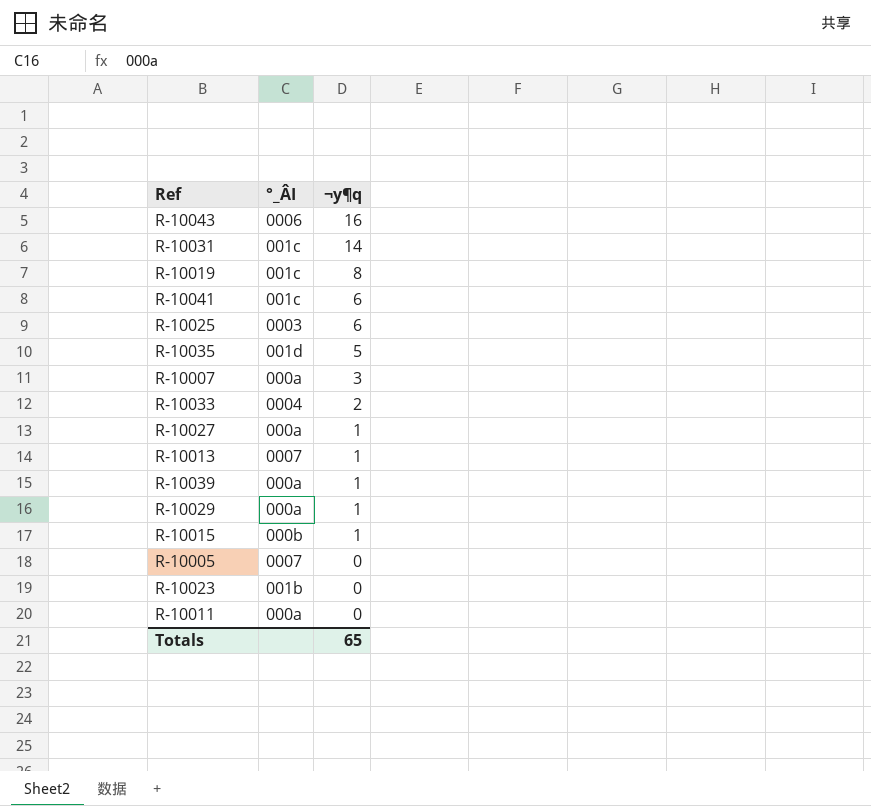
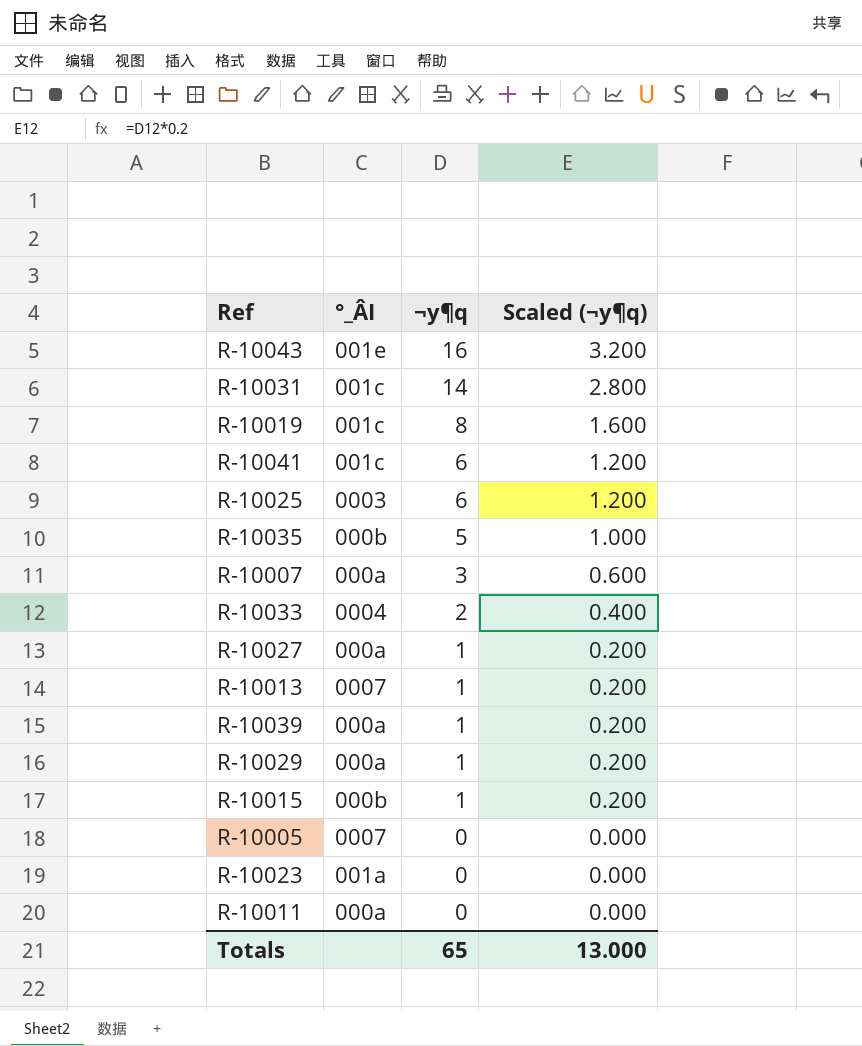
column Scaled (¬y¶q) | formula: none -> [¬y¶q] * 0.2
R-10043 | °_ÂI: 0006 -> 001e
R-10035 | °_ÂI: 001d -> 000b
R-10023 | °_ÂI: 001b -> 001a

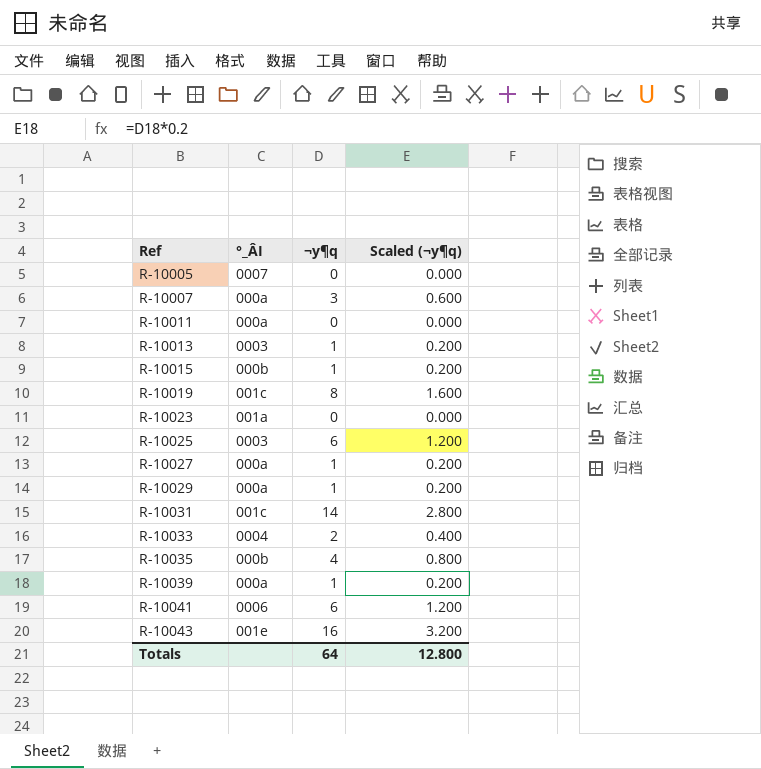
row order: ¬y¶q descending -> Ref ascending
R-10013 | °_ÂI: 0007 -> 0003
R-10035 | ¬y¶q: 5 -> 4
R-10035 | Scaled (¬y¶q): 1.000 -> 0.800
R-10041 | °_ÂI: 001c -> 0006
Totals | ¬y¶q: 65 -> 64
Totals | Scaled (¬y¶q): 13.000 -> 12.800

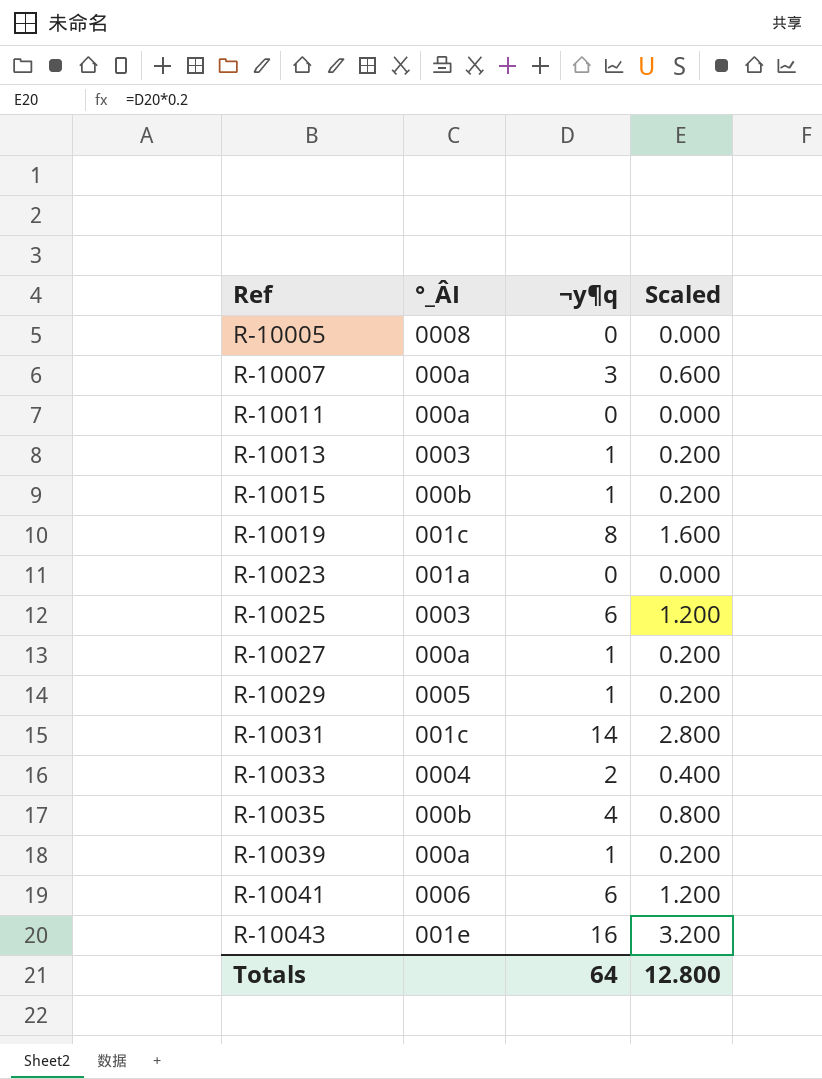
column name: Scaled (¬y¶q) -> Scaled
R-10005 | °_ÂI: 0007 -> 0008
R-10029 | °_ÂI: 000a -> 0005

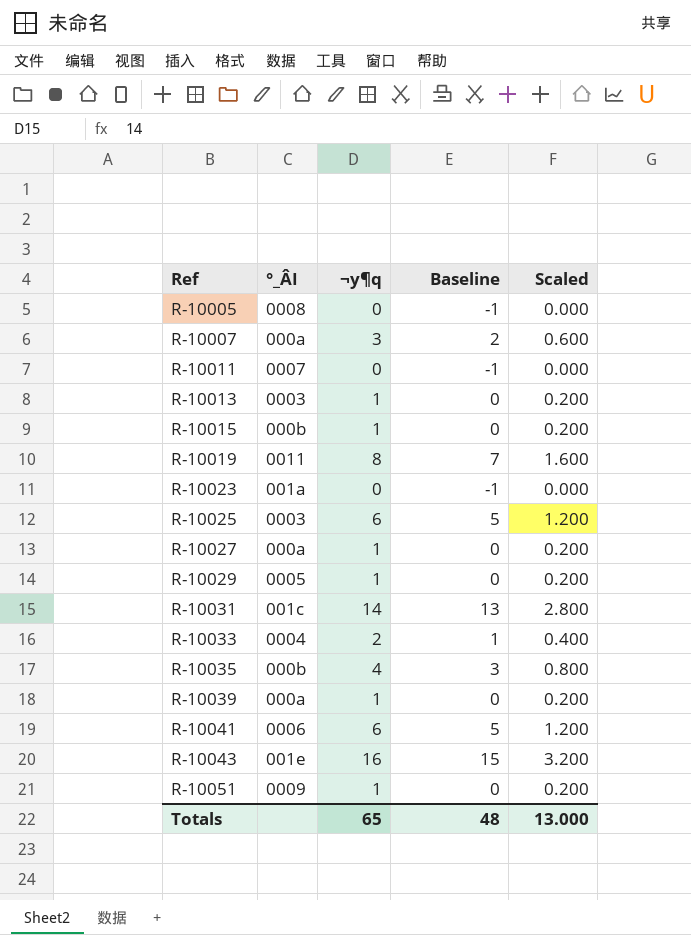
column Baseline | formula: none -> [¬y¶q] - 1
R-10011 | °_ÂI: 000a -> 0007
R-10019 | °_ÂI: 001c -> 0011
row R-10051: none -> 0009 | 1 | 0 | 0.200
Totals | ¬y¶q: 64 -> 65
Totals | Scaled: 12.800 -> 13.000

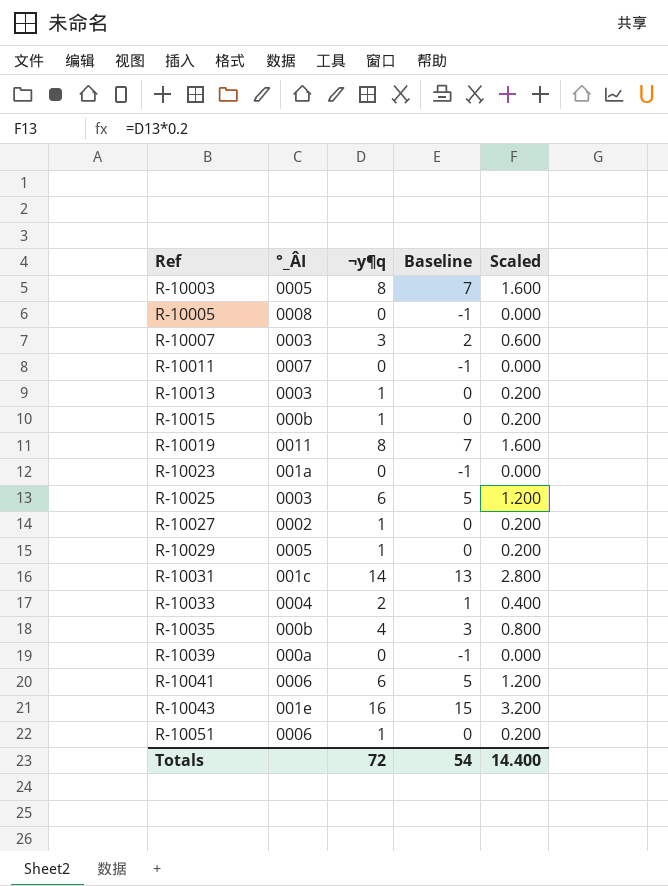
row R-10003: none -> 0005 | 8 | 7 | 1.600
R-10007 | °_ÂI: 000a -> 0003
R-10027 | °_ÂI: 000a -> 0002
R-10039 | ¬y¶q: 1 -> 0
R-10039 | Baseline: 0 -> -1
R-10039 | Scaled: 0.200 -> 0.000
R-10051 | °_ÂI: 0009 -> 0006
Totals | ¬y¶q: 65 -> 72
Totals | Baseline: 48 -> 54
Totals | Scaled: 13.000 -> 14.400

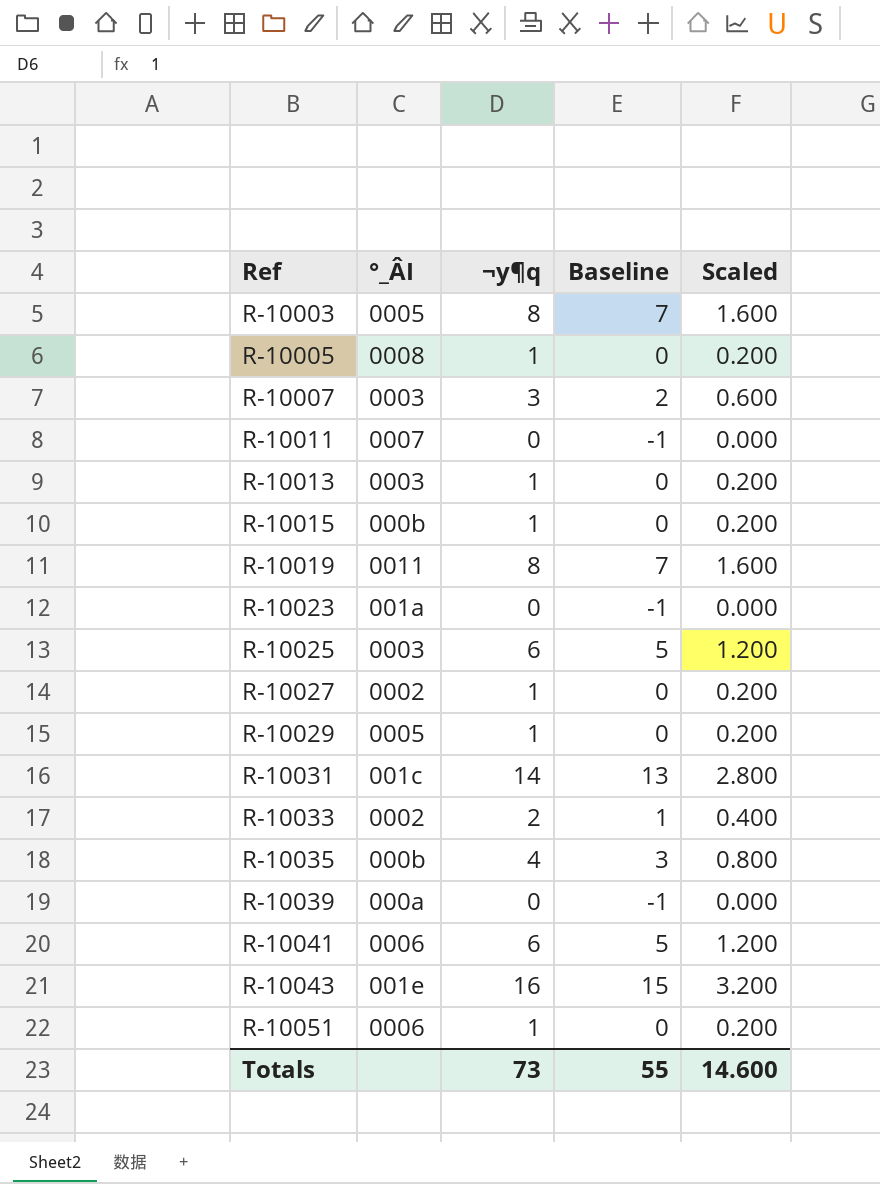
R-10005 | ¬y¶q: 0 -> 1
R-10005 | Baseline: -1 -> 0
R-10005 | Scaled: 0.000 -> 0.200
R-10033 | °_ÂI: 0004 -> 0002
Totals | ¬y¶q: 72 -> 73
Totals | Baseline: 54 -> 55
Totals | Scaled: 14.400 -> 14.600

